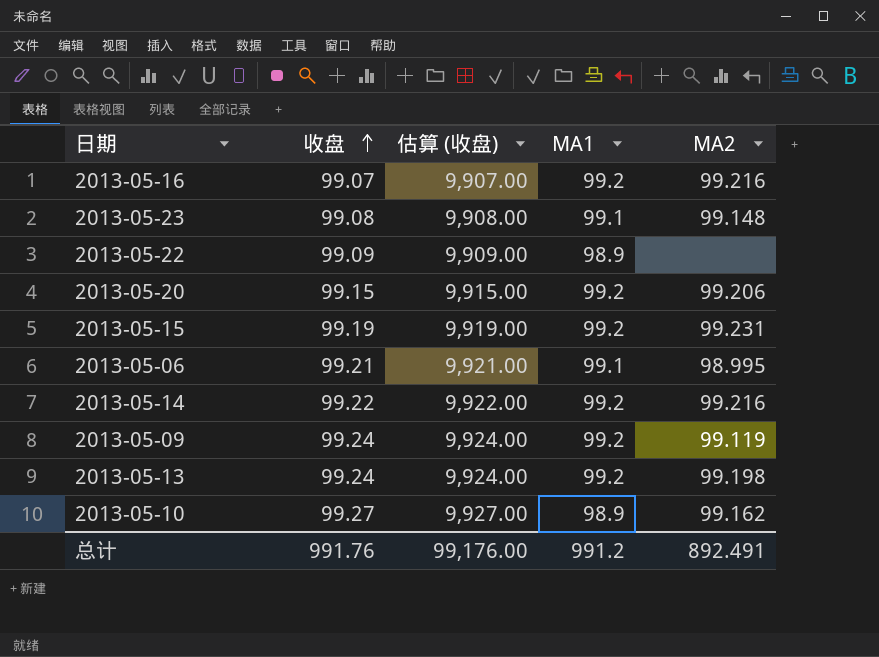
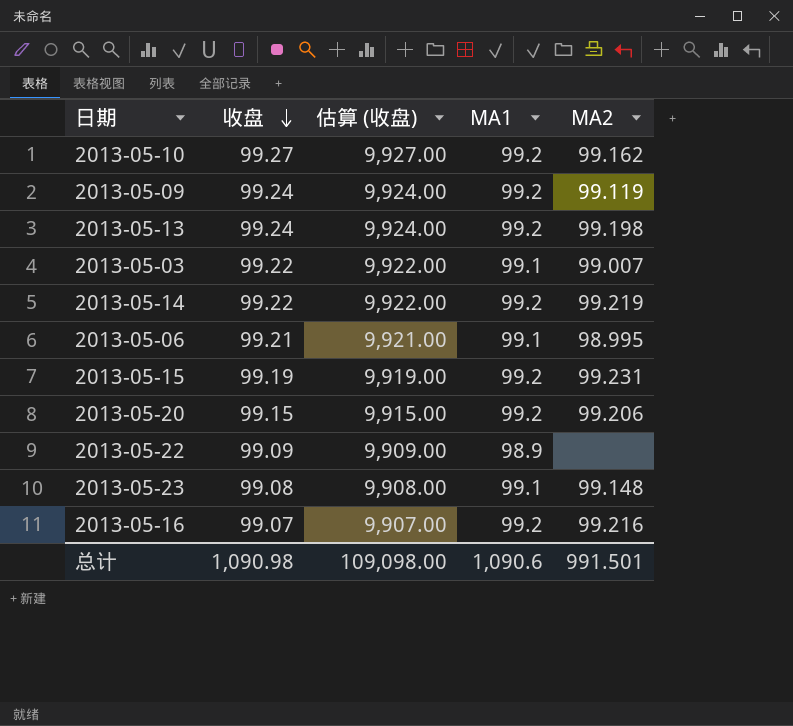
row order: 收盘 ascending -> 收盘 descending
2013-05-10 | MA1: 98.9 -> 99.2
row 2013-05-03: none -> 99.22 | 9,922.00 | 99.1 | 99.007
2013-05-14 | MA2: 99.216 -> 99.219
总计 | 收盘: 991.76 -> 1,090.98
总计 | 估算 (收盘): 99,176.00 -> 109,098.00
总计 | MA1: 991.2 -> 1,090.6
总计 | MA2: 892.491 -> 991.501

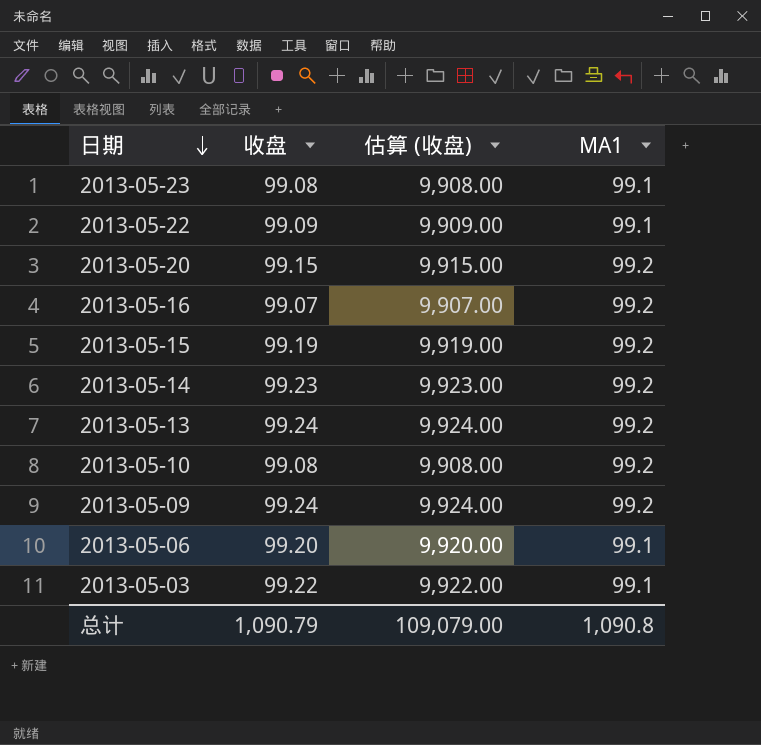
row order: 收盘 descending -> 日期 descending
column MA2 | position: 5 -> none
2013-05-22 | MA1: 98.9 -> 99.1
2013-05-14 | 收盘: 99.22 -> 99.23
2013-05-14 | 估算 (收盘): 9,922.00 -> 9,923.00
2013-05-10 | 收盘: 99.27 -> 99.08
2013-05-10 | 估算 (收盘): 9,927.00 -> 9,908.00
2013-05-06 | 收盘: 99.21 -> 99.20
2013-05-06 | 估算 (收盘): 9,921.00 -> 9,920.00
总计 | 收盘: 1,090.98 -> 1,090.79
总计 | 估算 (收盘): 109,098.00 -> 109,079.00
总计 | MA1: 1,090.6 -> 1,090.8

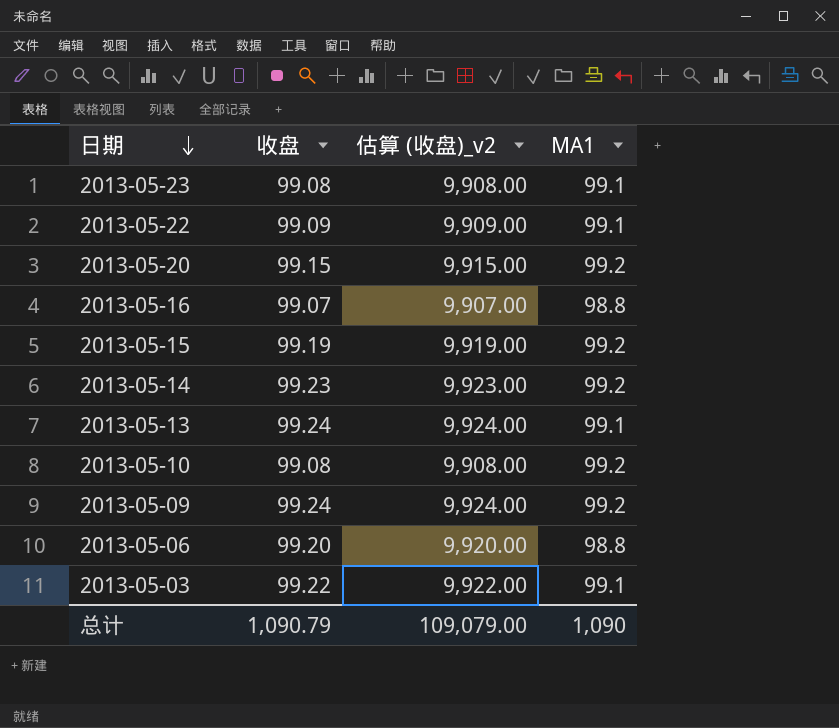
column name: 估算 (收盘) -> 估算 (收盘)_v2
2013-05-16 | MA1: 99.2 -> 98.8
2013-05-13 | MA1: 99.2 -> 99.1
2013-05-06 | MA1: 99.1 -> 98.8
总计 | MA1: 1,090.8 -> 1,090

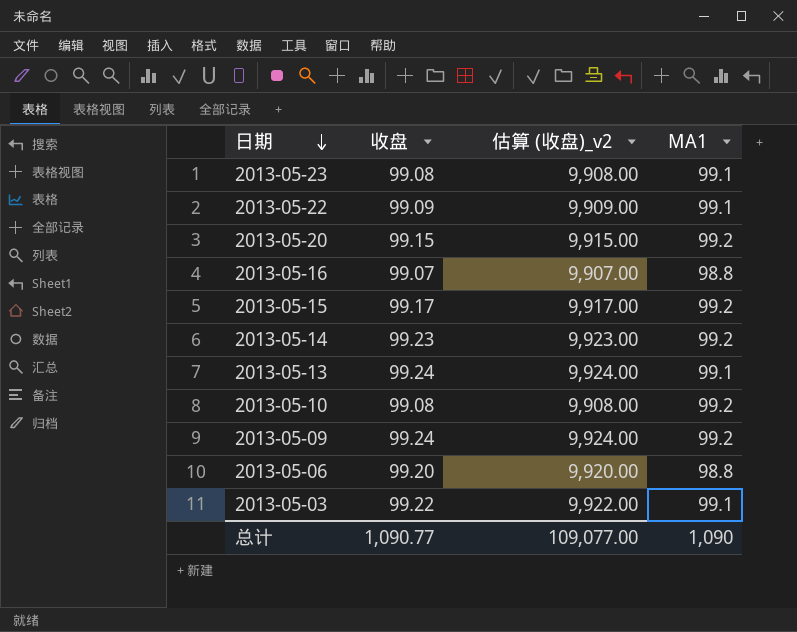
2013-05-15 | 收盘: 99.19 -> 99.17
2013-05-15 | 估算 (收盘)_v2: 9,919.00 -> 9,917.00
总计 | 收盘: 1,090.79 -> 1,090.77
总计 | 估算 (收盘)_v2: 109,079.00 -> 109,077.00

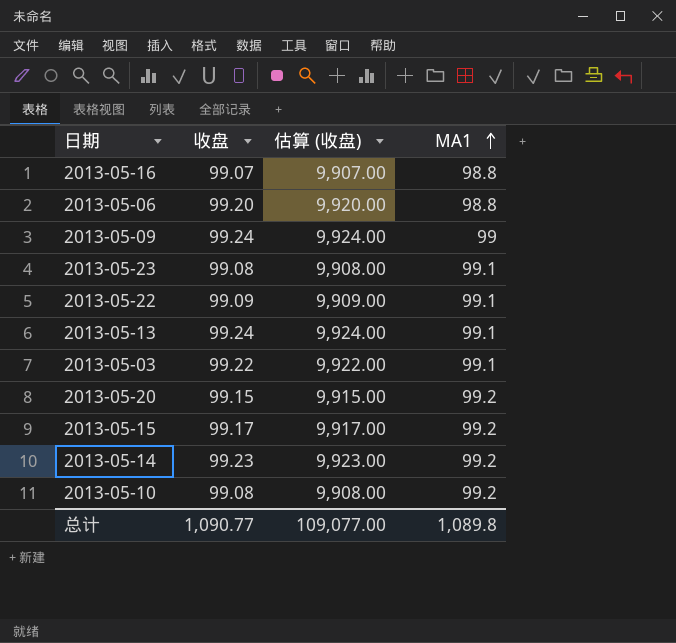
row order: 日期 descending -> MA1 ascending
column name: 估算 (收盘)_v2 -> 估算 (收盘)
2013-05-09 | MA1: 99.2 -> 99
总计 | MA1: 1,090 -> 1,089.8

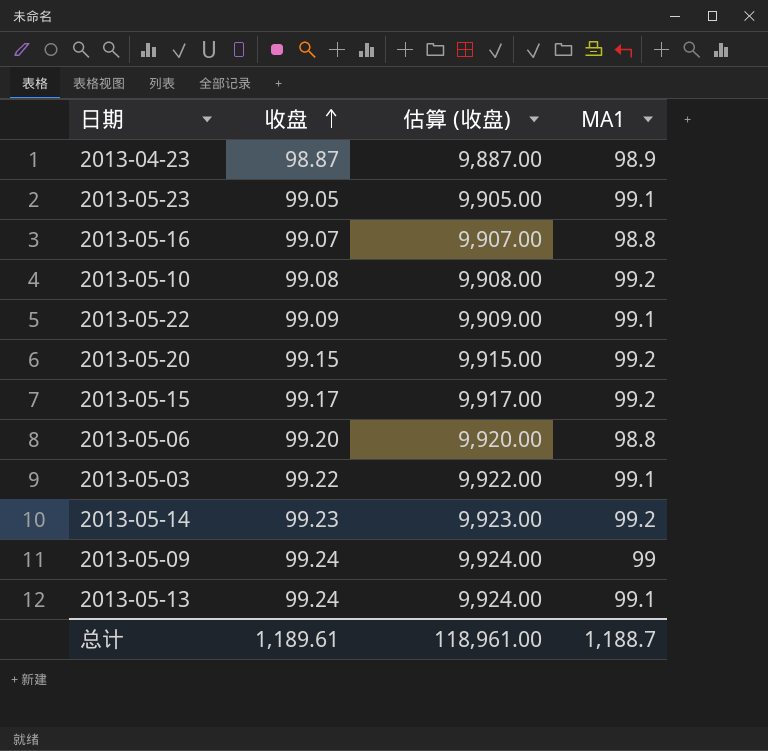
row order: MA1 ascending -> 收盘 ascending
row 2013-04-23: none -> 98.87 | 9,887.00 | 98.9
2013-05-23 | 收盘: 99.08 -> 99.05
2013-05-23 | 估算 (收盘): 9,908.00 -> 9,905.00
总计 | 收盘: 1,090.77 -> 1,189.61
总计 | 估算 (收盘): 109,077.00 -> 118,961.00
总计 | MA1: 1,089.8 -> 1,188.7

